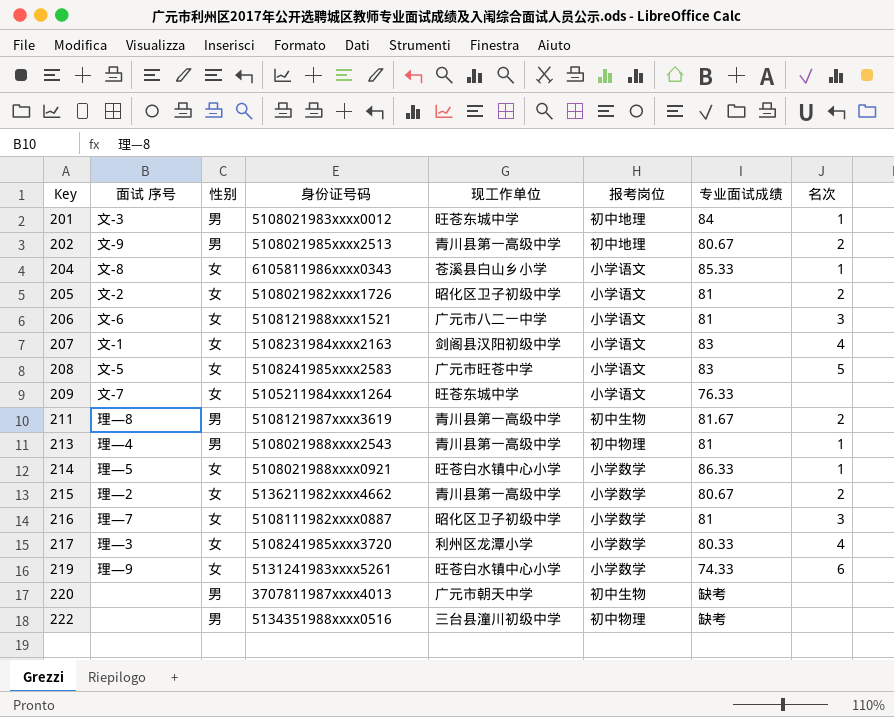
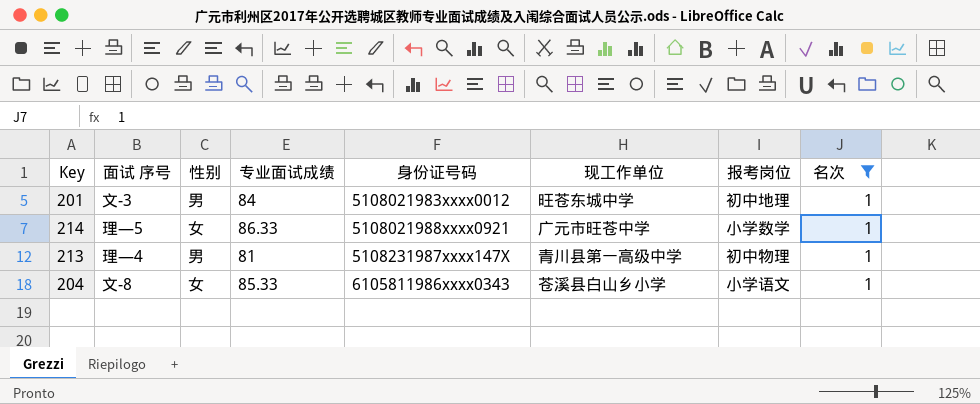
filter: none -> 名次 = 1
row order: Key ascending -> 身份证号码 ascending
column 专业面试成绩 | position: 7 -> 4
214 | 现工作单位: 旺苍白水镇中心小学 -> 广元市旺苍中学
213 | 身份证号码: 5108021988xxxx2543 -> 5108231987xxxx147X

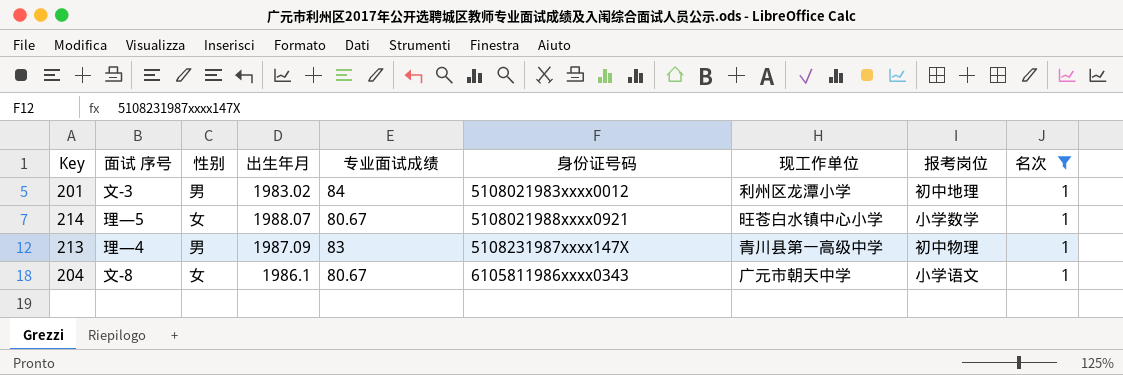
column 出生年月 | position: none -> 4
201 | 现工作单位: 旺苍东城中学 -> 利州区龙潭小学
214 | 专业面试成绩: 86.33 -> 80.67
214 | 现工作单位: 广元市旺苍中学 -> 旺苍白水镇中心小学
213 | 专业面试成绩: 81 -> 83
204 | 专业面试成绩: 85.33 -> 80.67
204 | 现工作单位: 苍溪县白山乡小学 -> 广元市朝天中学

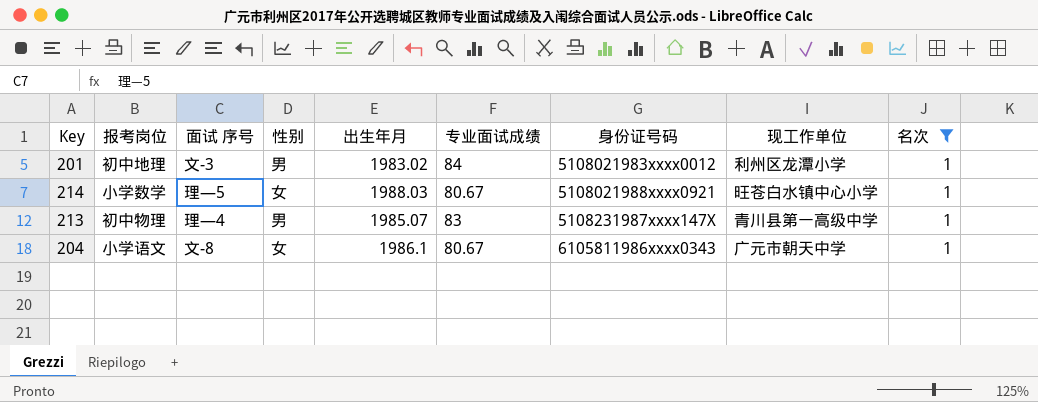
column 报考岗位 | position: 8 -> 2
214 | 出生年月: 1988.07 -> 1988.03
213 | 出生年月: 1987.09 -> 1985.07

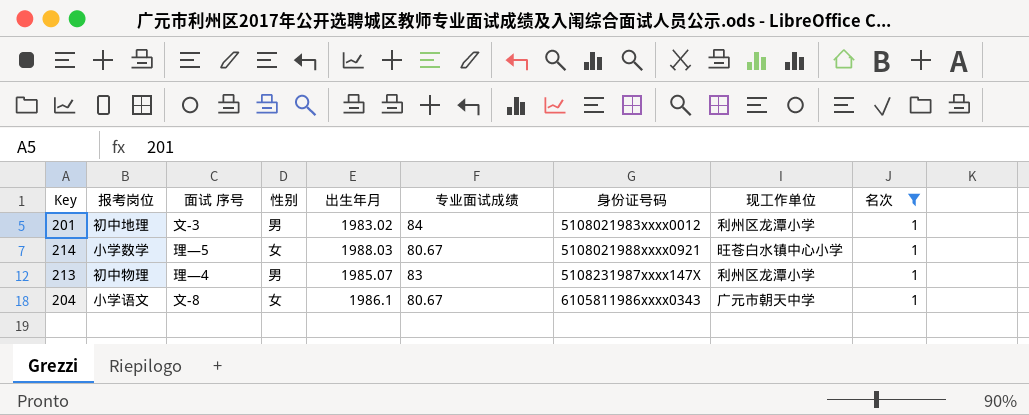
213 | 现工作单位: 青川县第一高级中学 -> 利州区龙潭小学

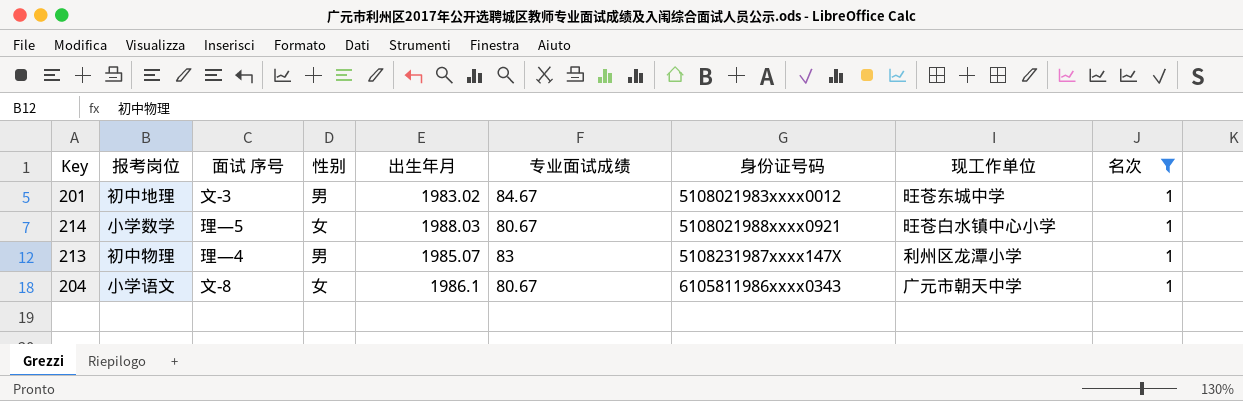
201 | 专业面试成绩: 84 -> 84.67
201 | 现工作单位: 利州区龙潭小学 -> 旺苍东城中学

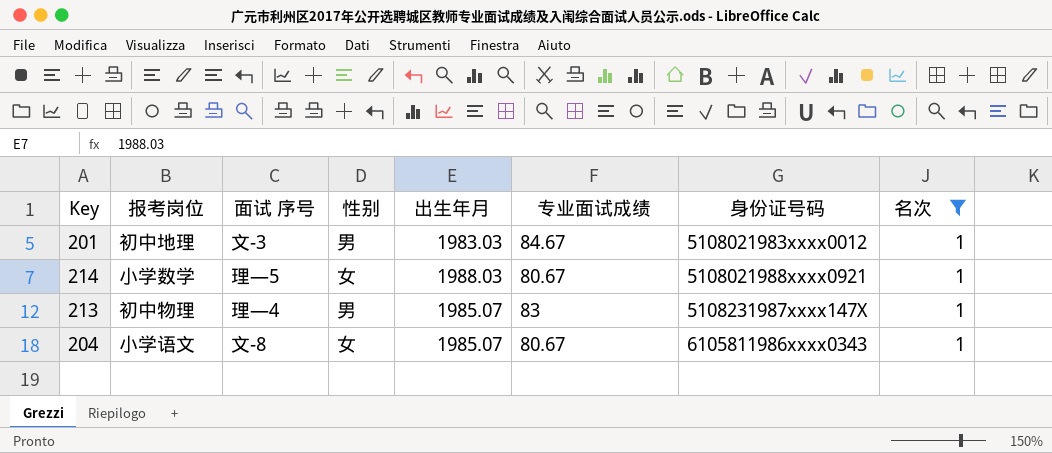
column 现工作单位 | position: 8 -> none
201 | 出生年月: 1983.02 -> 1983.03
204 | 出生年月: 1986.1 -> 1985.07

